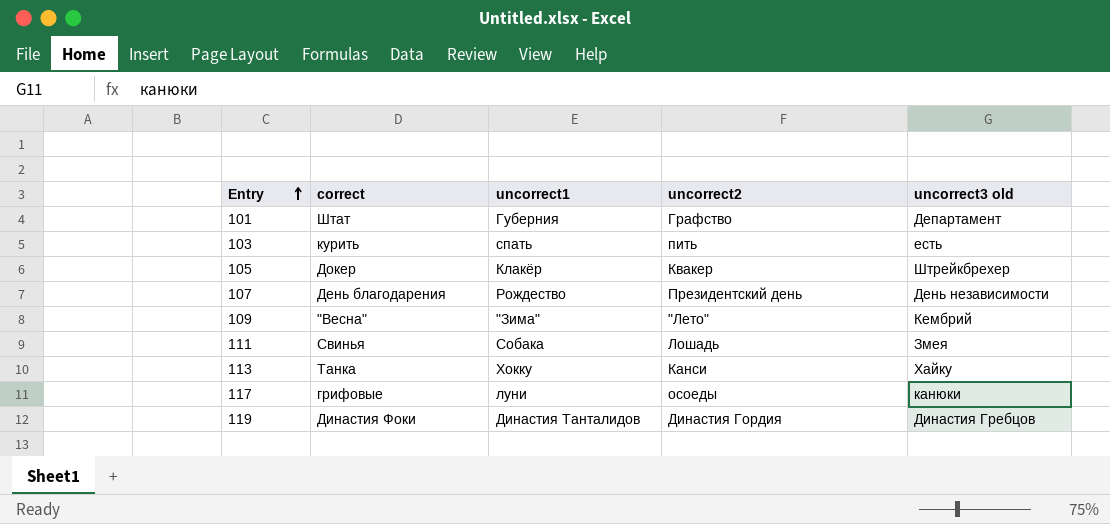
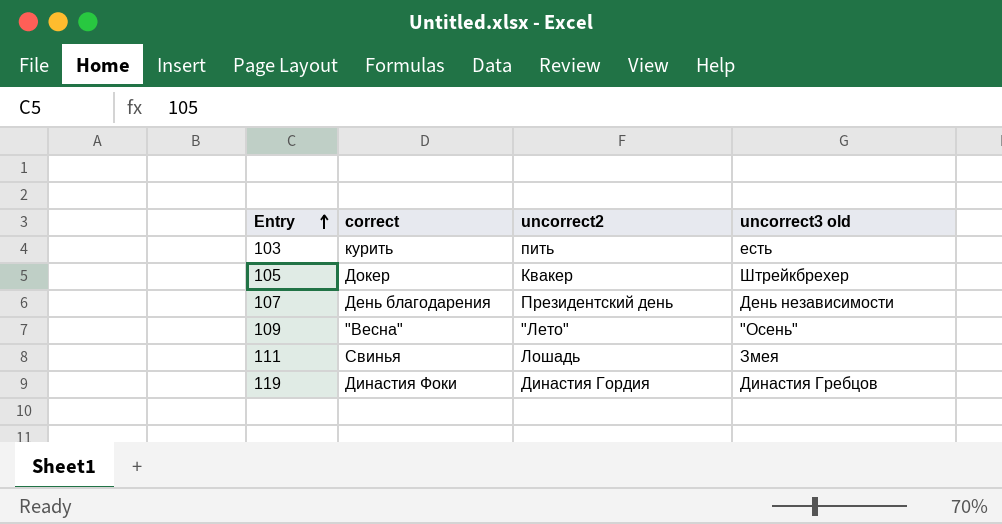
column uncorrect1 | position: 3 -> none
row 101: Штат | Губерния | Графство | Департамент -> none
row 113: Танка | Хокку | Канси | Хайку -> none
row 117: грифовые | луни | осоеды | канюки -> none
109 | uncorrect3 old: Кембрий -> "Осень"

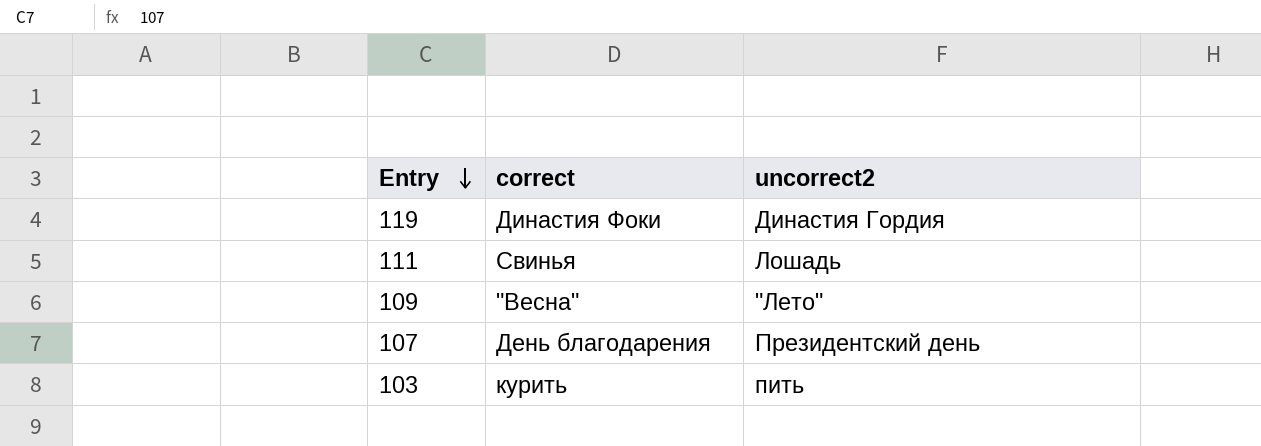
row order: Entry ascending -> Entry descending
column uncorrect3 old | position: 4 -> none
row 105: Докер | Квакер | Штрейкбрехер -> none

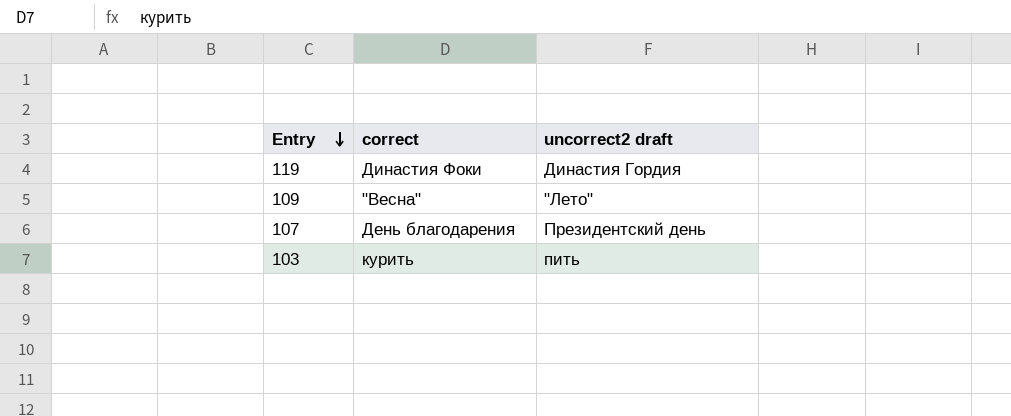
column name: uncorrect2 -> uncorrect2 draft
row 111: Свинья | Лошадь -> none

